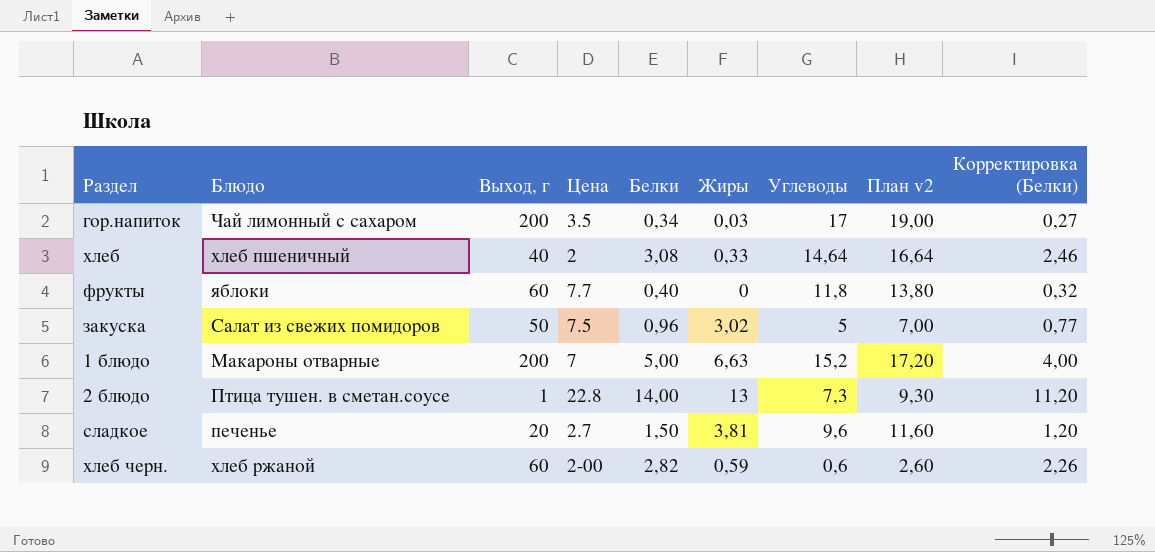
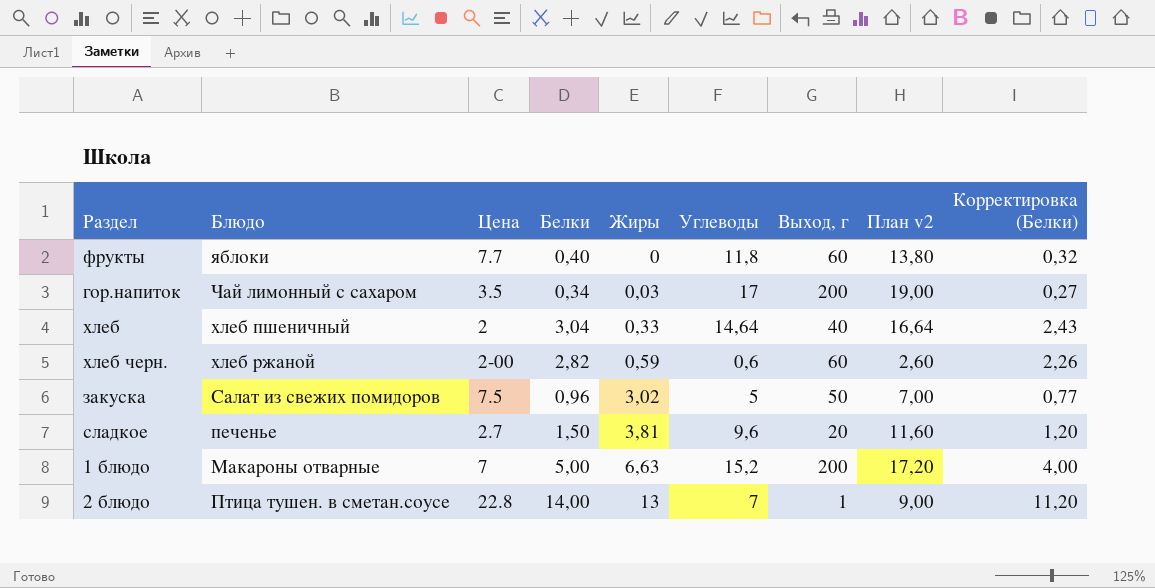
row order: none -> Жиры ascending
column Выход, г | position: 3 -> 7
хлеб | Белки: 3,08 -> 3,04
хлеб | Корректировка (Белки): 2,46 -> 2,43
2 блюдо | Углеводы: 7,3 -> 7
2 блюдо | План v2: 9,30 -> 9,00

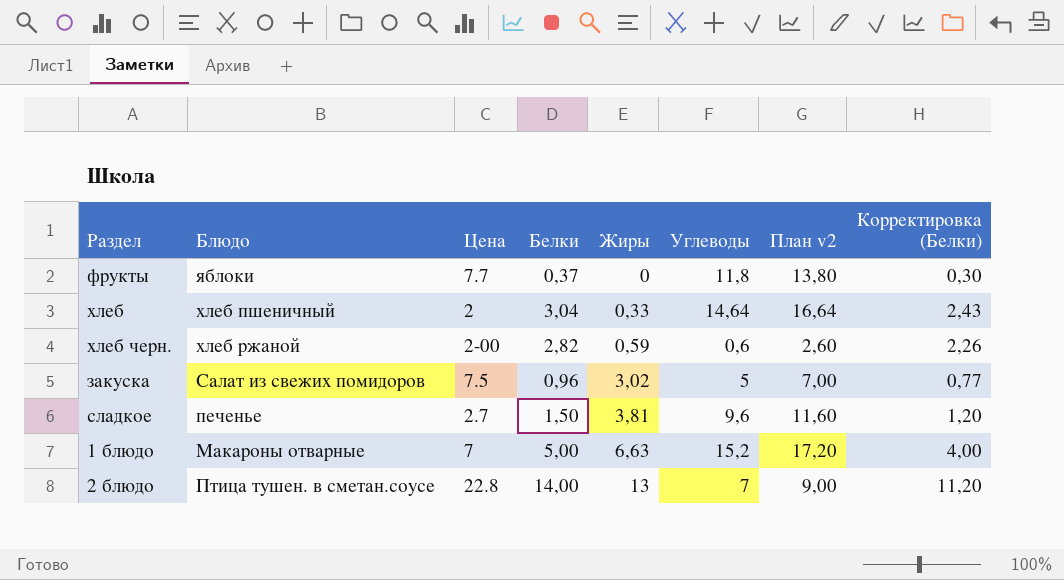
column Выход, г | position: 7 -> none
row гор.напиток: Чай лимонный с сахаром | 3.5 | 0,34 | 0,03 | 17 | 200 | 19,00 | 0,27 -> none
фрукты | Белки: 0,40 -> 0,37
фрукты | Корректировка (Белки): 0,32 -> 0,30

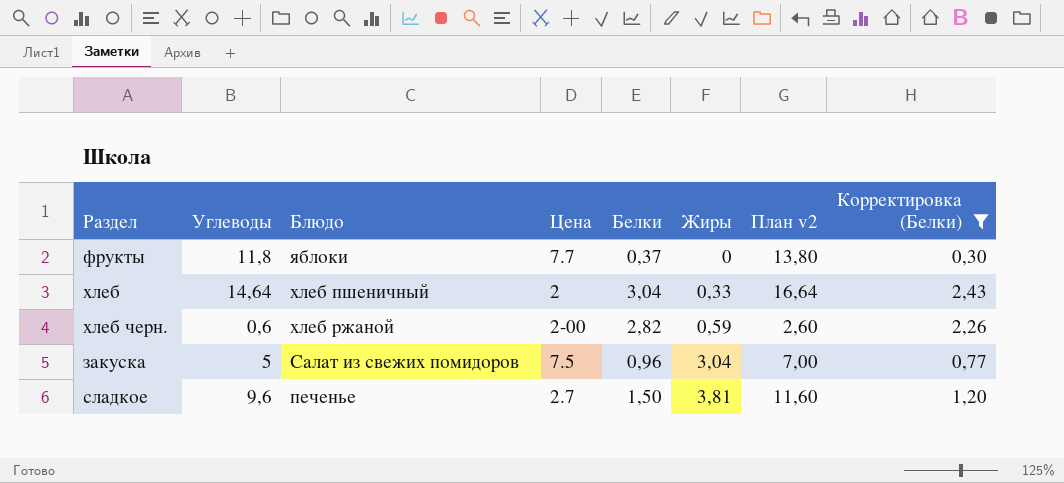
filter: none -> Корректировка (Белки) <= 2,43
column Углеводы | position: 6 -> 2
закуска | Жиры: 3,02 -> 3,04

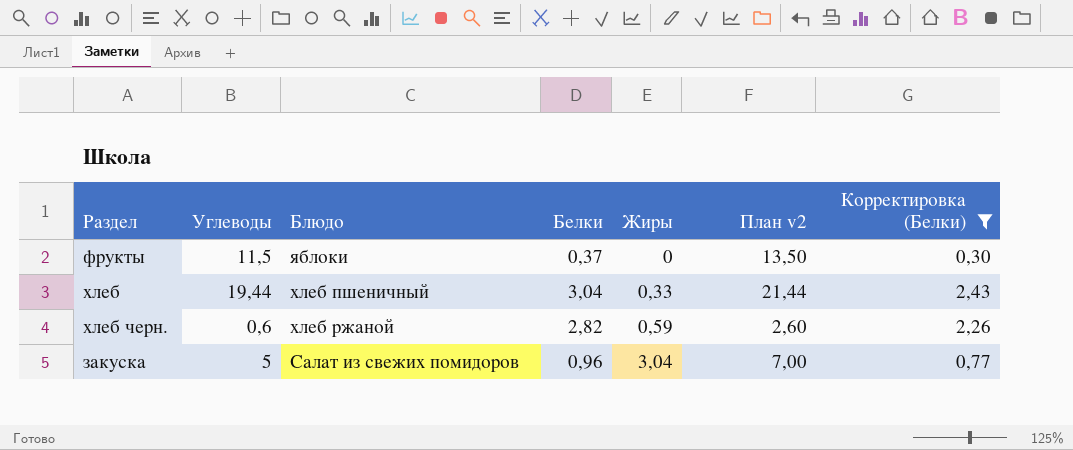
column Цена | position: 4 -> none
row сладкое: 9,6 | печенье | 2.7 | 1,50 | 3,81 | 11,60 | 1,20 -> none
фрукты | Углеводы: 11,8 -> 11,5
фрукты | План v2: 13,80 -> 13,50
хлеб | Углеводы: 14,64 -> 19,44
хлеб | План v2: 16,64 -> 21,44

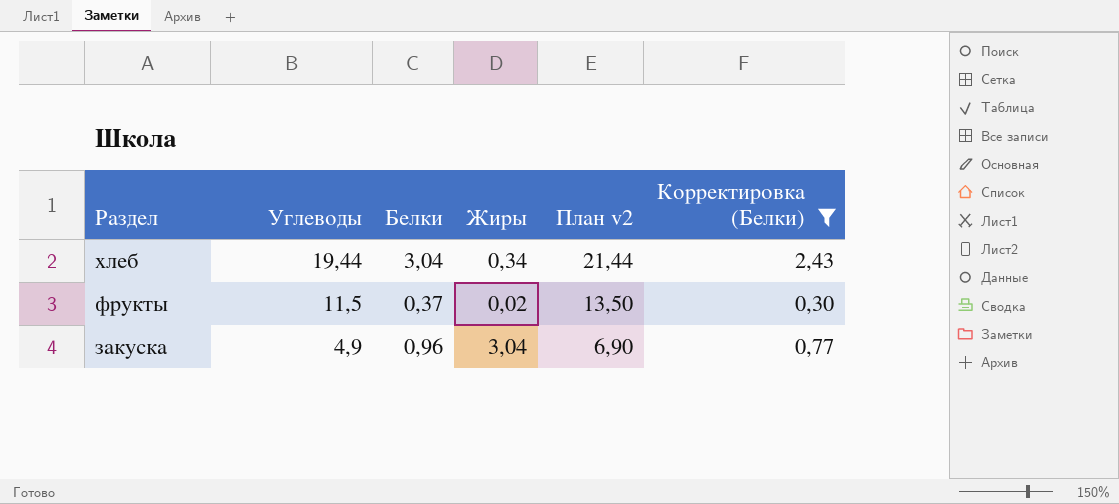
row order: Жиры ascending -> Раздел descending
column Блюдо | position: 3 -> none
row хлеб черн.: 0,6 | хлеб ржаной | 2,82 | 0,59 | 2,60 | 2,26 -> none
хлеб | Жиры: 0,33 -> 0,34
фрукты | Жиры: 0 -> 0,02
закуска | Углеводы: 5 -> 4,9
закуска | План v2: 7,00 -> 6,90

